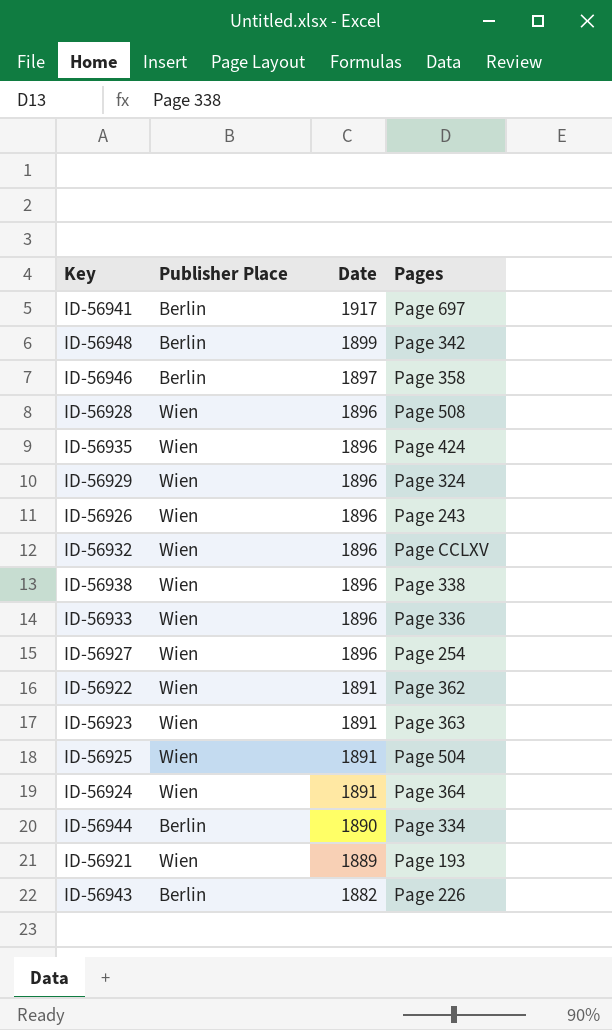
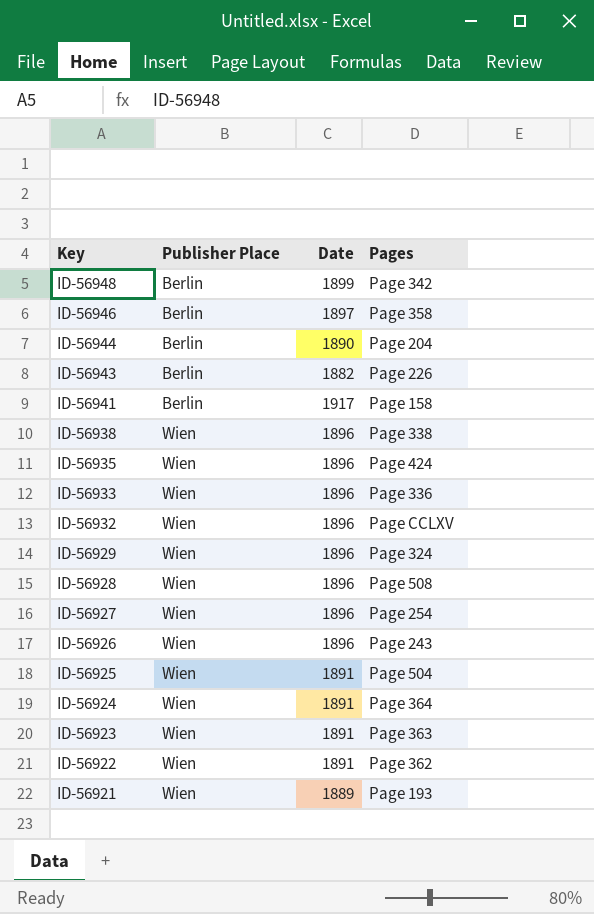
row order: Date descending -> Key descending
ID-56944 | Pages: Page 334 -> Page 204
ID-56941 | Pages: Page 697 -> Page 158

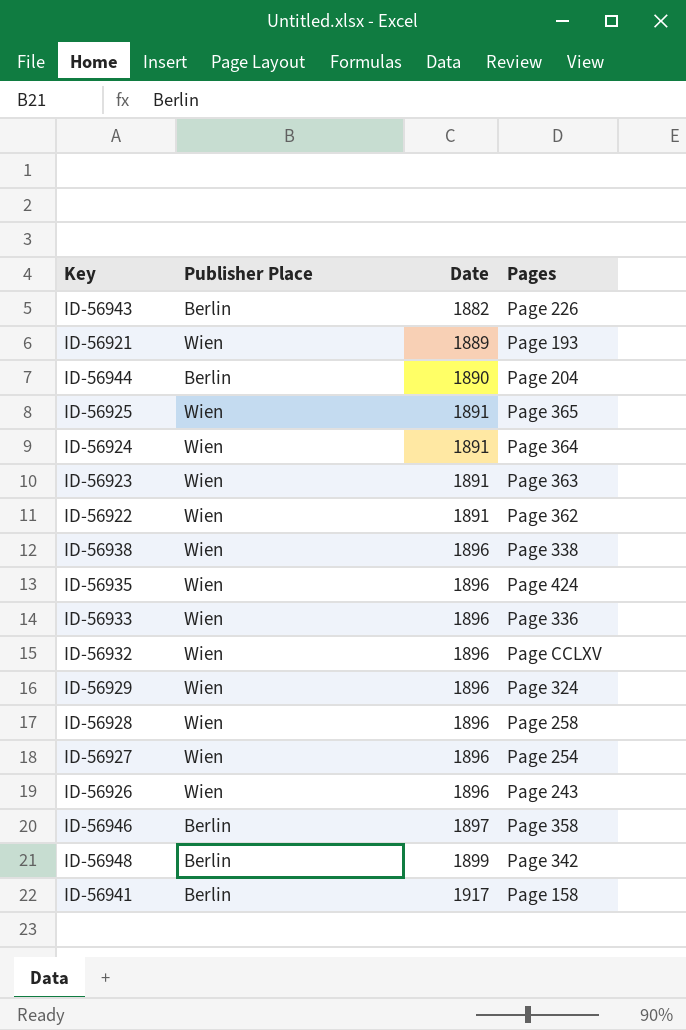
row order: Key descending -> Date ascending
ID-56925 | Pages: Page 504 -> Page 365
ID-56928 | Pages: Page 508 -> Page 258

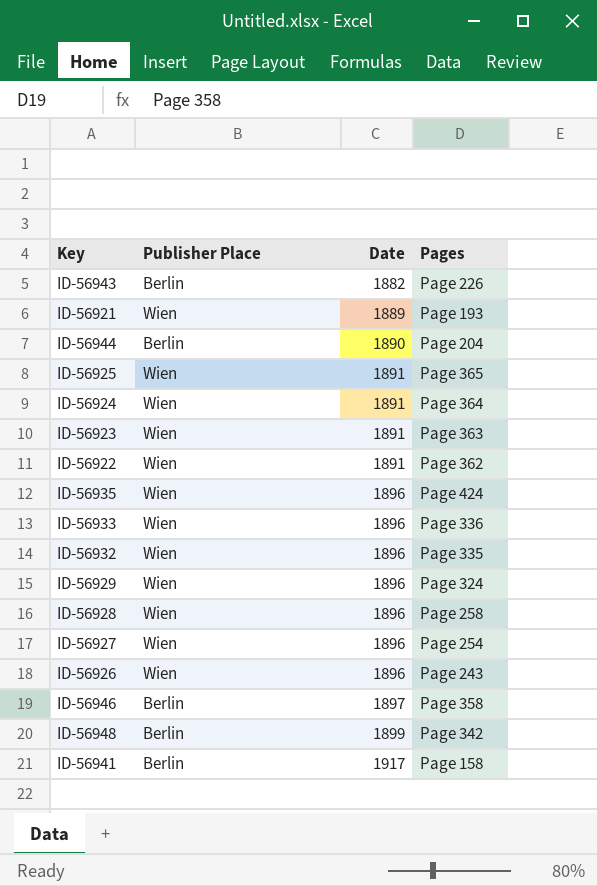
row ID-56938: Wien | 1896 | Page 338 -> none
ID-56932 | Pages: Page CCLXV -> Page 335

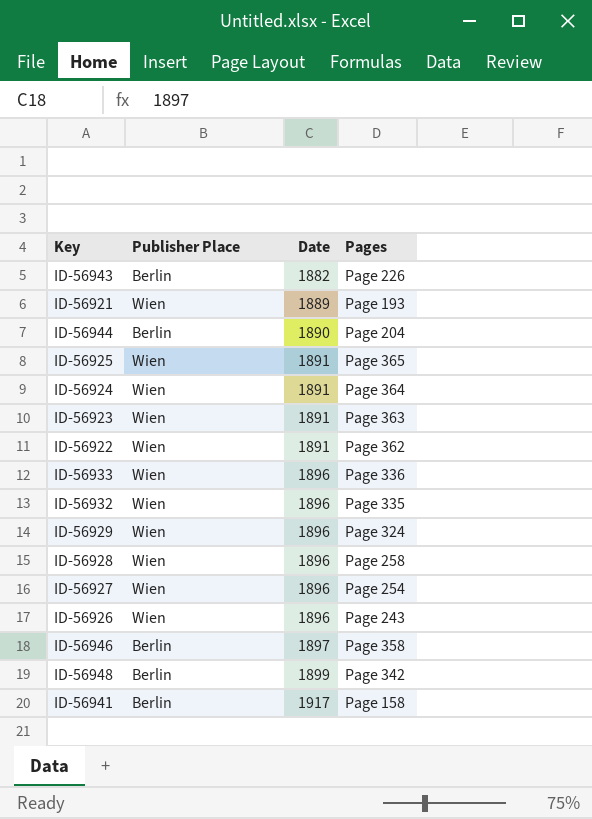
row ID-56935: Wien | 1896 | Page 424 -> none

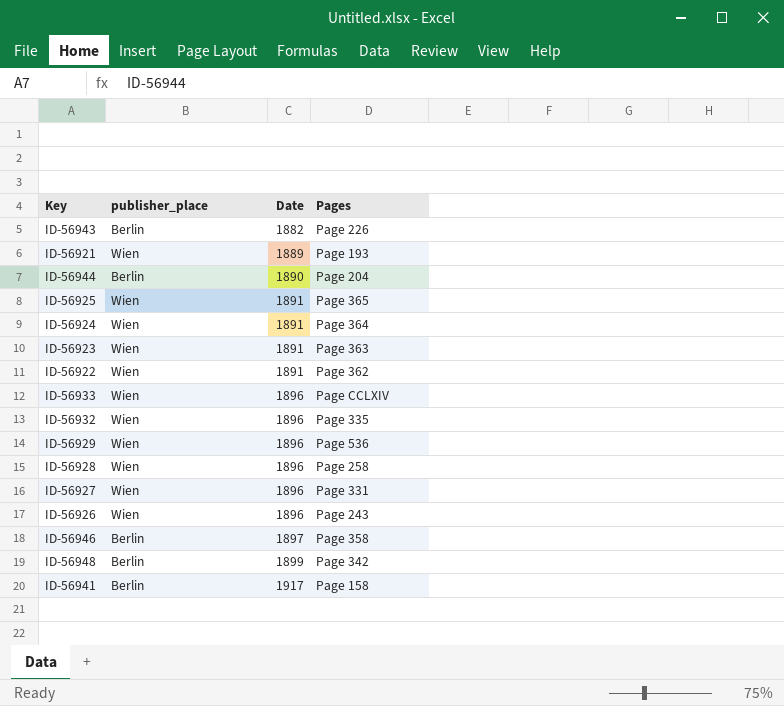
column name: Publisher Place -> publisher_place
ID-56933 | Pages: Page 336 -> Page CCLXIV
ID-56929 | Pages: Page 324 -> Page 536
ID-56927 | Pages: Page 254 -> Page 331

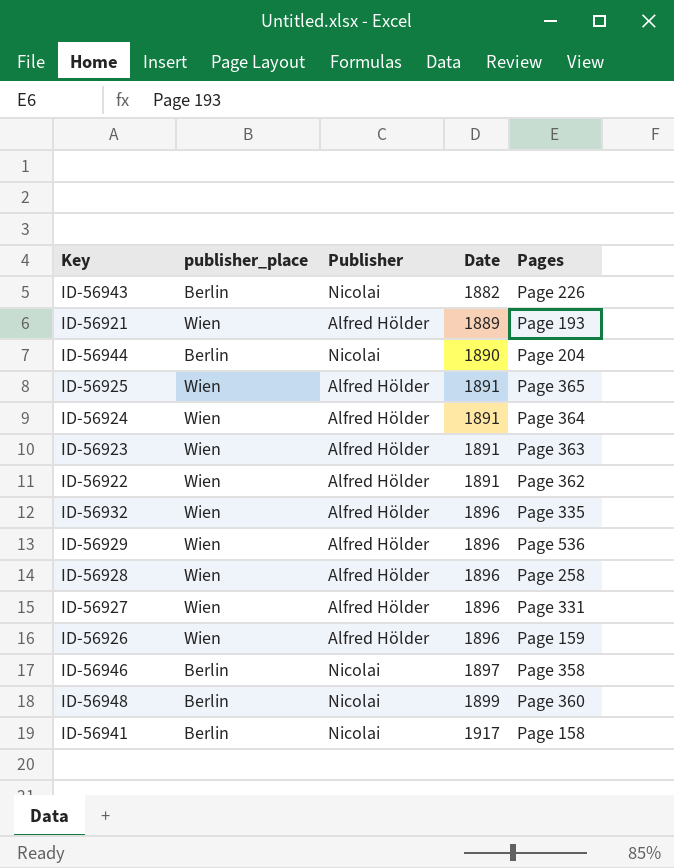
column Publisher | position: none -> 3
row ID-56933: Wien | 1896 | Page CCLXIV -> none
ID-56926 | Pages: Page 243 -> Page 159
ID-56948 | Pages: Page 342 -> Page 360

